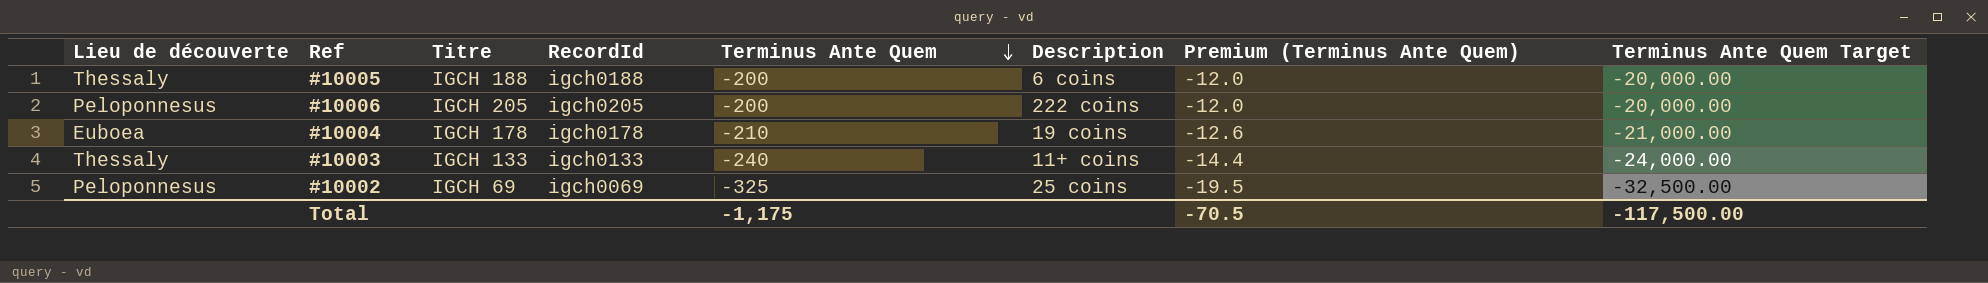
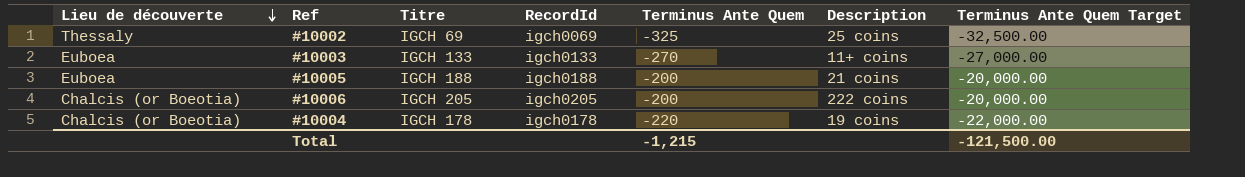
row order: Terminus Ante Quem descending -> Lieu de découverte descending
column Premium (Terminus Ante Quem) | formula: [Terminus Ante Quem] * 0.06 -> none
#10002 | Lieu de découverte: Peloponnesus -> Thessaly
#10003 | Lieu de découverte: Thessaly -> Euboea
#10003 | Terminus Ante Quem: -240 -> -270
#10003 | Terminus Ante Quem Target: -24,000.00 -> -27,000.00
#10005 | Lieu de découverte: Thessaly -> Euboea
#10005 | Description: 6 coins -> 21 coins
#10006 | Lieu de découverte: Peloponnesus -> Chalcis (or Boeotia)
#10004 | Lieu de découverte: Euboea -> Chalcis (or Boeotia)
#10004 | Terminus Ante Quem: -210 -> -220
#10004 | Terminus Ante Quem Target: -21,000.00 -> -22,000.00
Total | Terminus Ante Quem: -1,175 -> -1,215
Total | Terminus Ante Quem Target: -117,500.00 -> -121,500.00

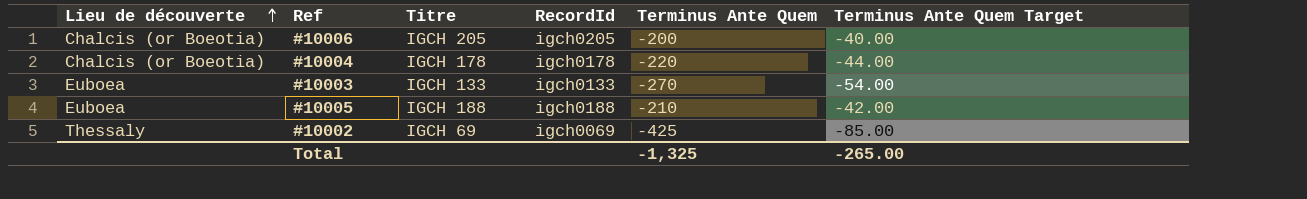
row order: Lieu de découverte descending -> Lieu de découverte ascending
column Description | position: 6 -> none
column Terminus Ante Quem Target | formula: [Terminus Ante Quem] * 100 -> [Terminus Ante Quem] * 0.2
#10005 | Terminus Ante Quem: -200 -> -210
#10002 | Terminus Ante Quem: -325 -> -425
Total | Terminus Ante Quem: -1,215 -> -1,325
Total | Terminus Ante Quem Target: -121,500.00 -> -265.00

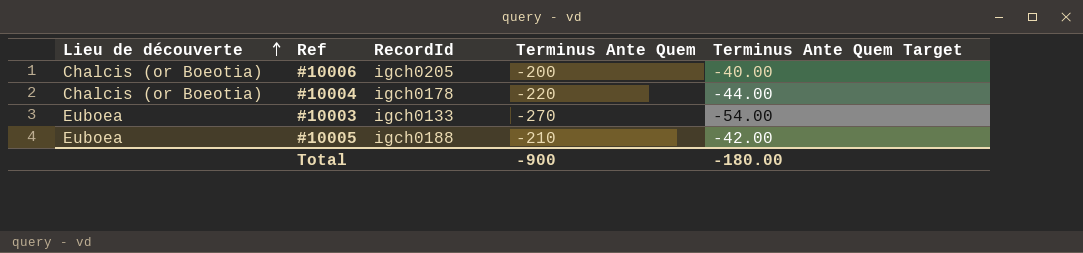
column Titre | position: 3 -> none
row #10002: Thessaly | IGCH 69 | igch0069 | -425 | -85.00 -> none
Total | Terminus Ante Quem: -1,325 -> -900
Total | Terminus Ante Quem Target: -265.00 -> -180.00

